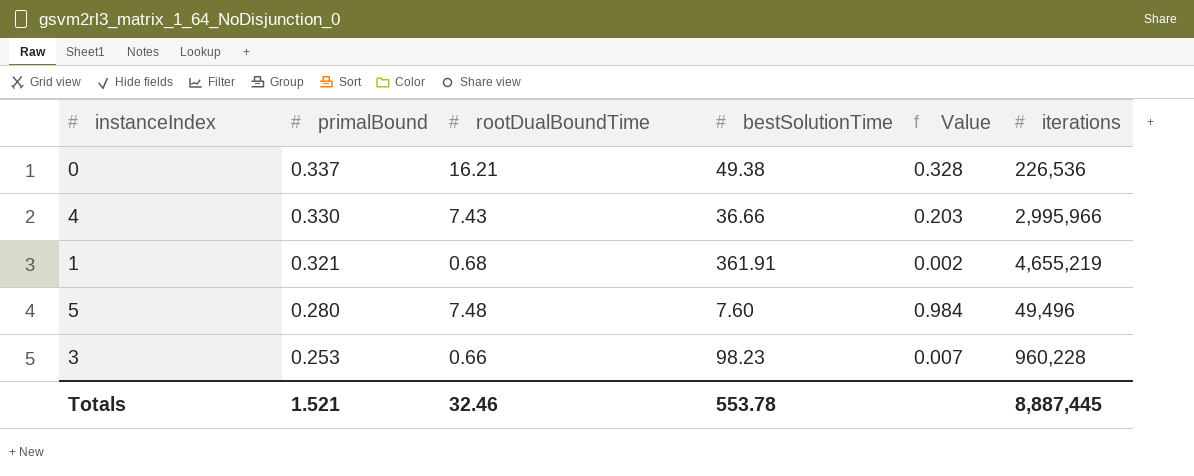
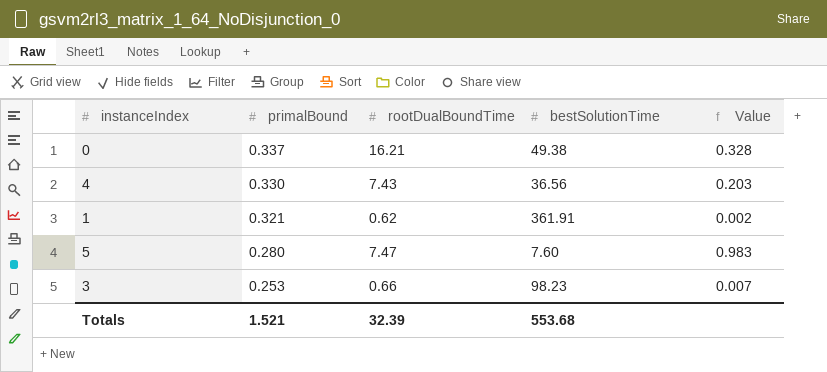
column iterations | position: 6 -> none
4 | bestSolutionTime: 36.66 -> 36.56
1 | rootDualBoundTime: 0.68 -> 0.62
5 | rootDualBoundTime: 7.48 -> 7.47
5 | Value: 0.984 -> 0.983
Totals | rootDualBoundTime: 32.46 -> 32.39
Totals | bestSolutionTime: 553.78 -> 553.68

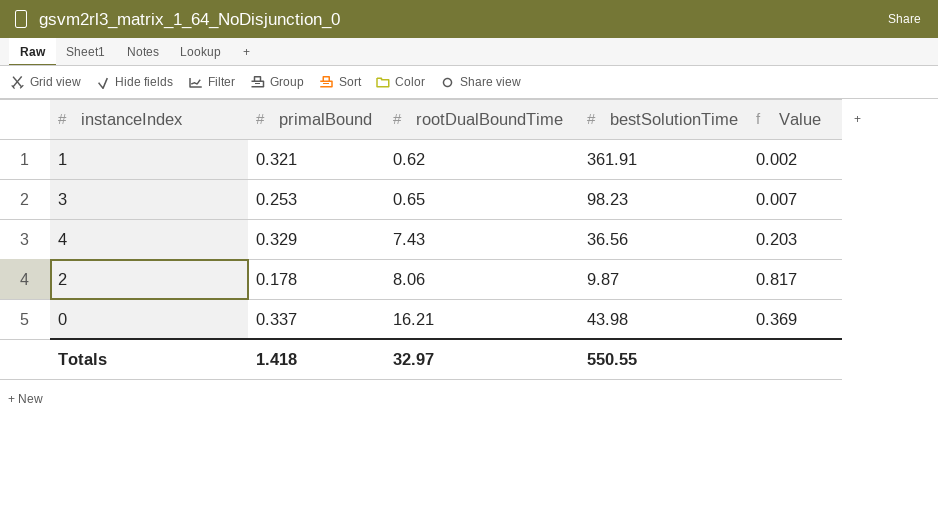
row order: primalBound descending -> rootDualBoundTime ascending
row 5: 0.280 | 7.47 | 7.60 | 0.983 -> none
3 | rootDualBoundTime: 0.66 -> 0.65
4 | primalBound: 0.330 -> 0.329
row 2: none -> 0.178 | 8.06 | 9.87 | 0.817
0 | bestSolutionTime: 49.38 -> 43.98
0 | Value: 0.328 -> 0.369
Totals | primalBound: 1.521 -> 1.418
Totals | rootDualBoundTime: 32.39 -> 32.97
Totals | bestSolutionTime: 553.68 -> 550.55

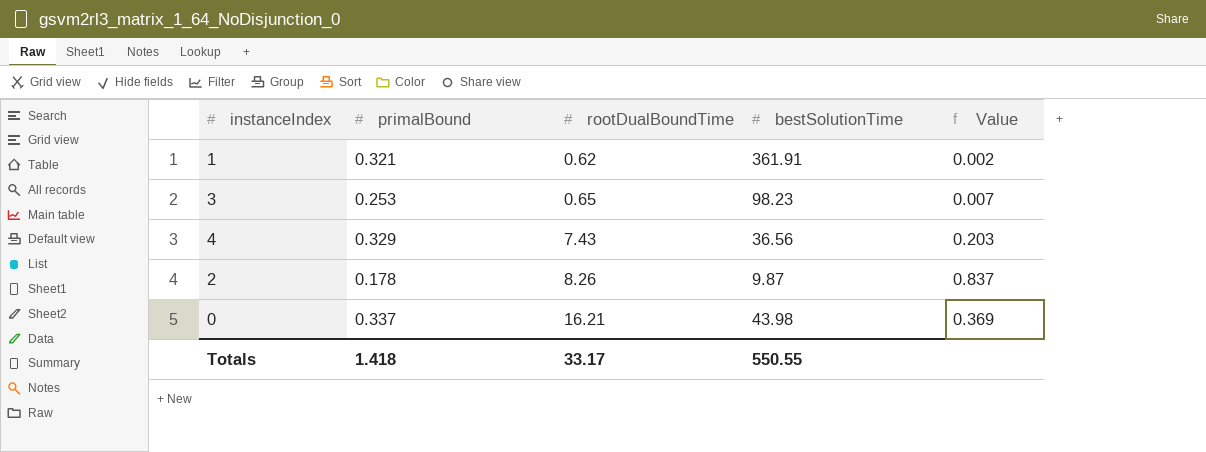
2 | rootDualBoundTime: 8.06 -> 8.26
2 | Value: 0.817 -> 0.837
Totals | rootDualBoundTime: 32.97 -> 33.17

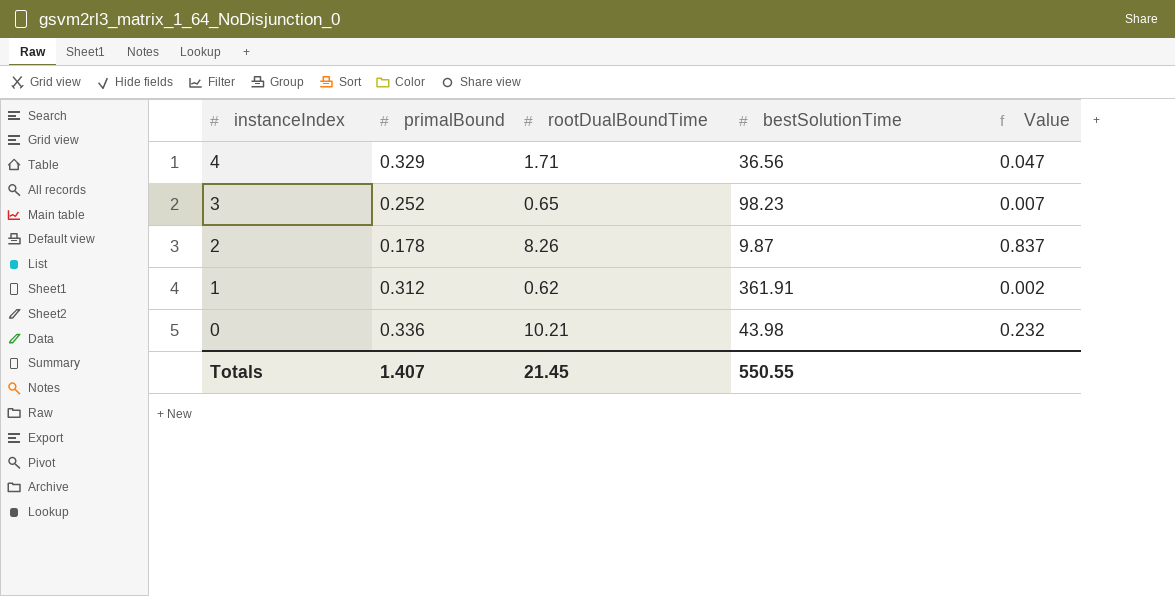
row order: rootDualBoundTime ascending -> instanceIndex descending
4 | rootDualBoundTime: 7.43 -> 1.71
4 | Value: 0.203 -> 0.047
3 | primalBound: 0.253 -> 0.252
1 | primalBound: 0.321 -> 0.312
0 | primalBound: 0.337 -> 0.336
0 | rootDualBoundTime: 16.21 -> 10.21
0 | Value: 0.369 -> 0.232
Totals | primalBound: 1.418 -> 1.407
Totals | rootDualBoundTime: 33.17 -> 21.45

